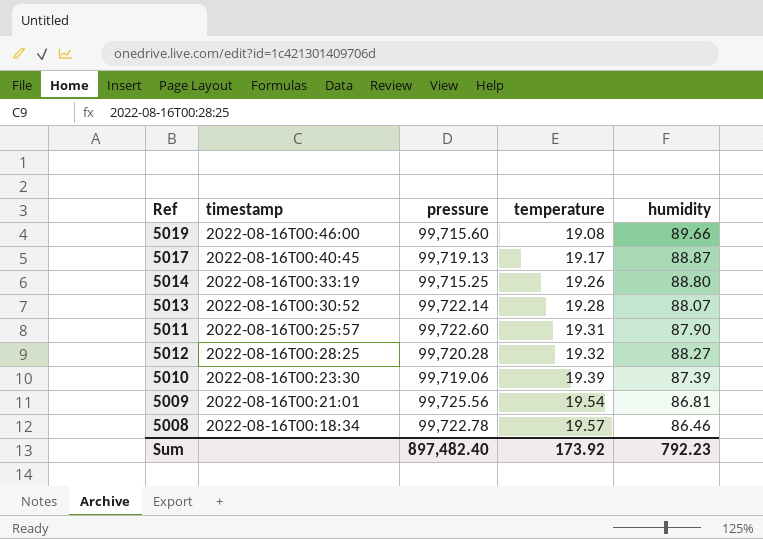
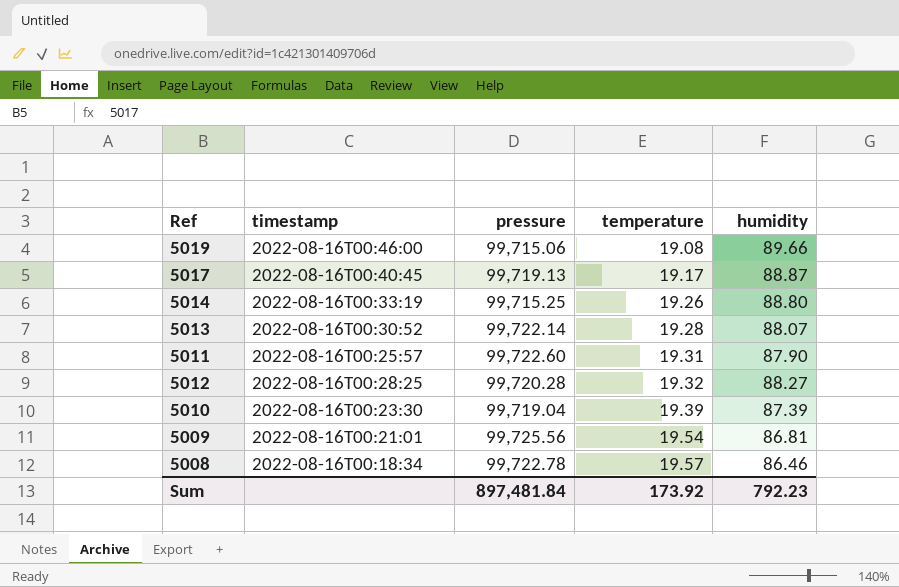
5019 | pressure: 99,715.60 -> 99,715.06
5010 | pressure: 99,719.06 -> 99,719.04
Sum | pressure: 897,482.40 -> 897,481.84

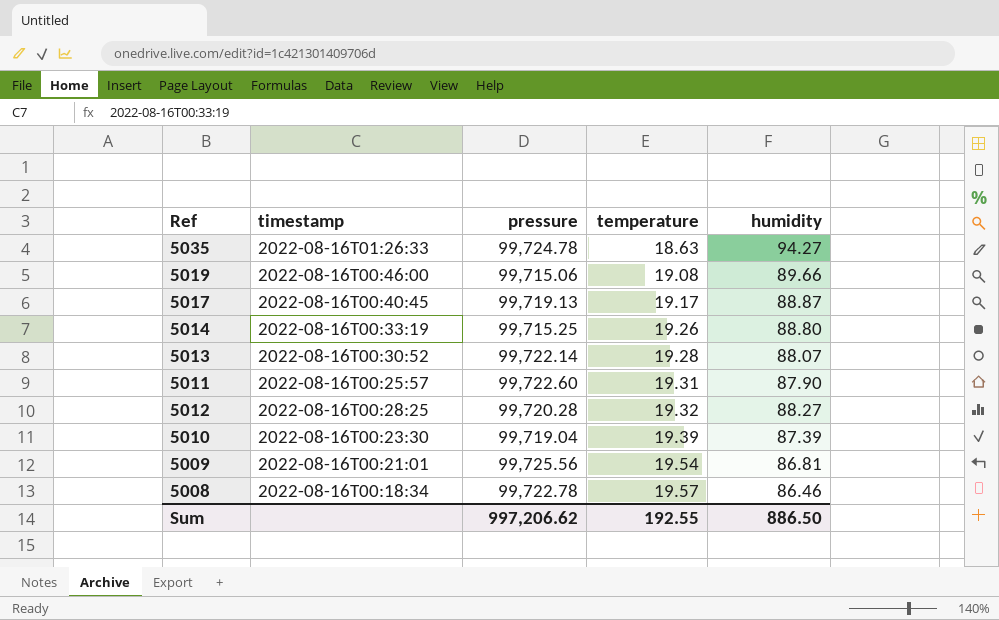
row 5035: none -> 2022-08-16T01:26:33 | 99,724.78 | 18.63 | 94.27
Sum | pressure: 897,481.84 -> 997,206.62
Sum | temperature: 173.92 -> 192.55
Sum | humidity: 792.23 -> 886.50

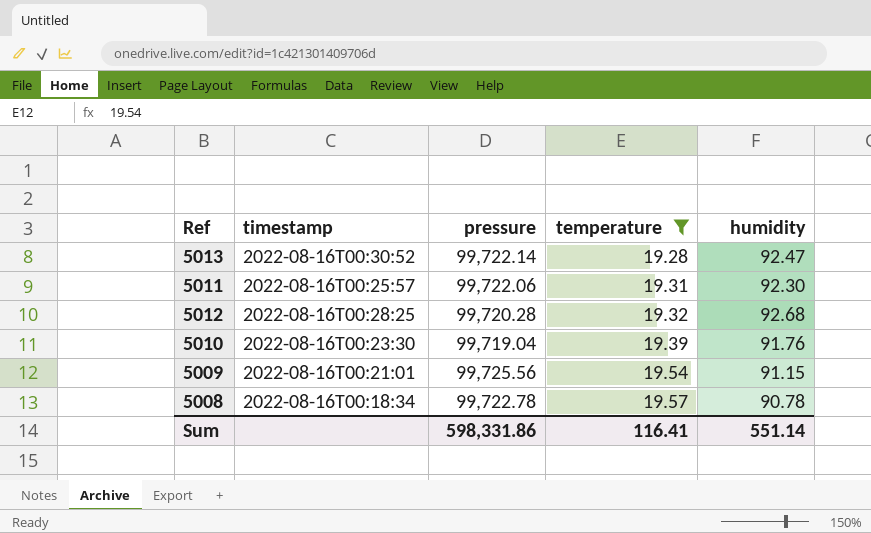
filter: none -> temperature >= 19.28
5013 | humidity: 88.07 -> 92.47
5011 | pressure: 99,722.60 -> 99,722.06
5011 | humidity: 87.90 -> 92.30
5012 | humidity: 88.27 -> 92.68
5010 | humidity: 87.39 -> 91.76
5009 | humidity: 86.81 -> 91.15
5008 | humidity: 86.46 -> 90.78
Sum | pressure: 997,206.62 -> 598,331.86
Sum | temperature: 192.55 -> 116.41
Sum | humidity: 886.50 -> 551.14

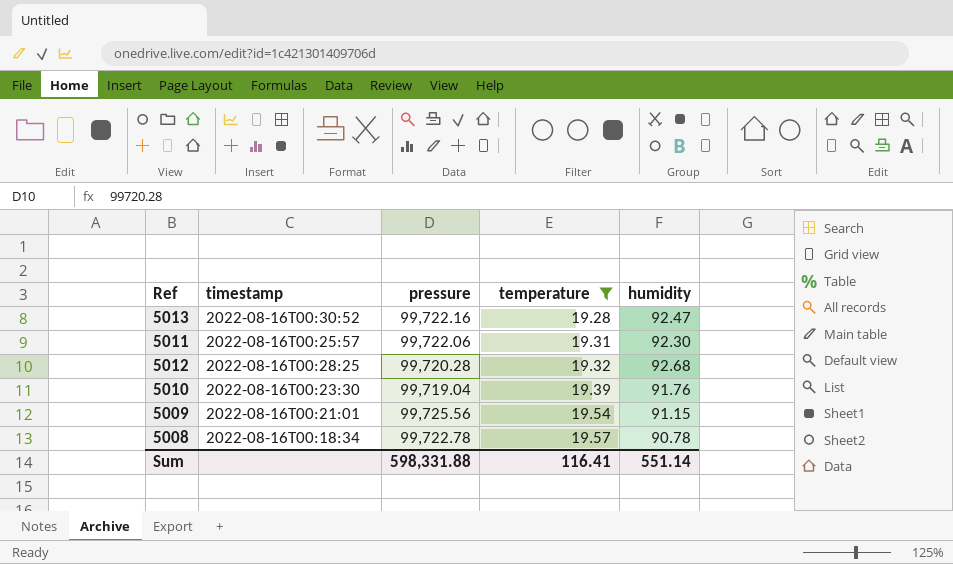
5013 | pressure: 99,722.14 -> 99,722.16
Sum | pressure: 598,331.86 -> 598,331.88

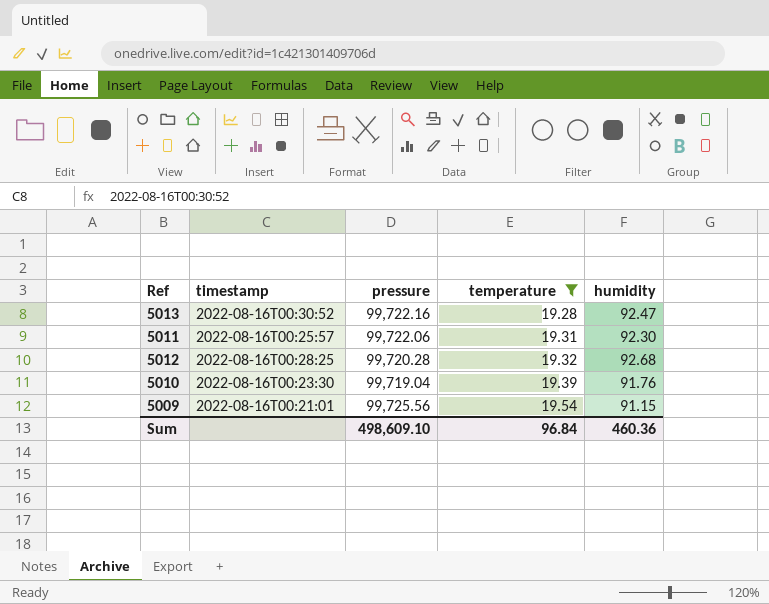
row 5008: 2022-08-16T00:18:34 | 99,722.78 | 19.57 | 90.78 -> none
Sum | pressure: 598,331.88 -> 498,609.10
Sum | temperature: 116.41 -> 96.84
Sum | humidity: 551.14 -> 460.36

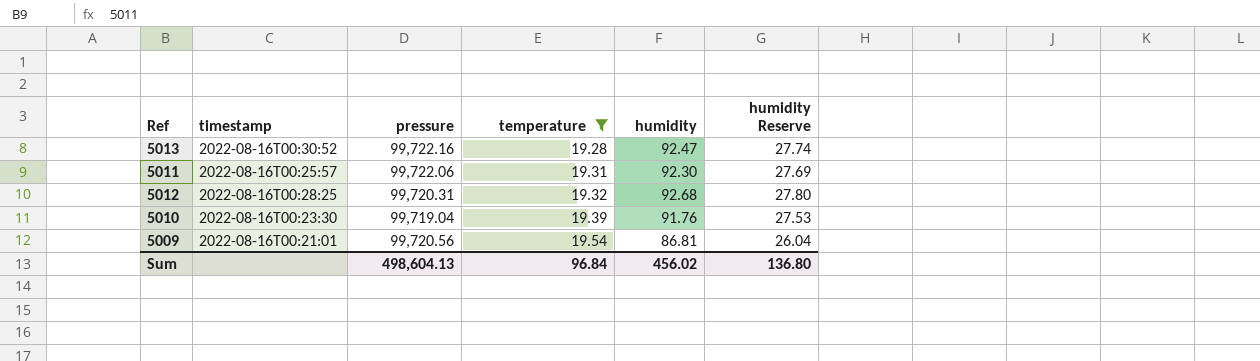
column humidity Reserve | formula: none -> [humidity] * 0.3
5012 | pressure: 99,720.28 -> 99,720.31
5009 | pressure: 99,725.56 -> 99,720.56
5009 | humidity: 91.15 -> 86.81
Sum | pressure: 498,609.10 -> 498,604.13
Sum | humidity: 460.36 -> 456.02

